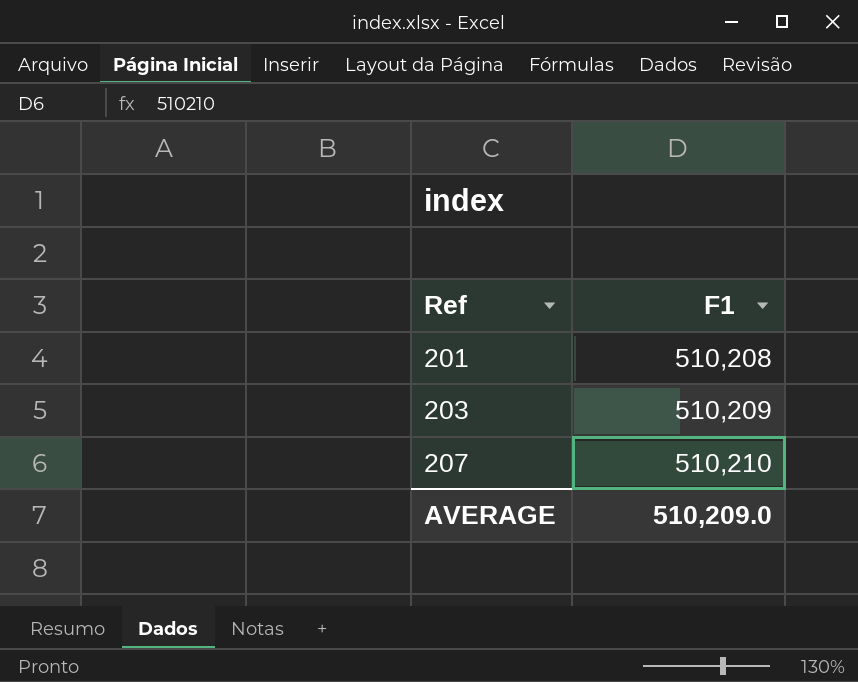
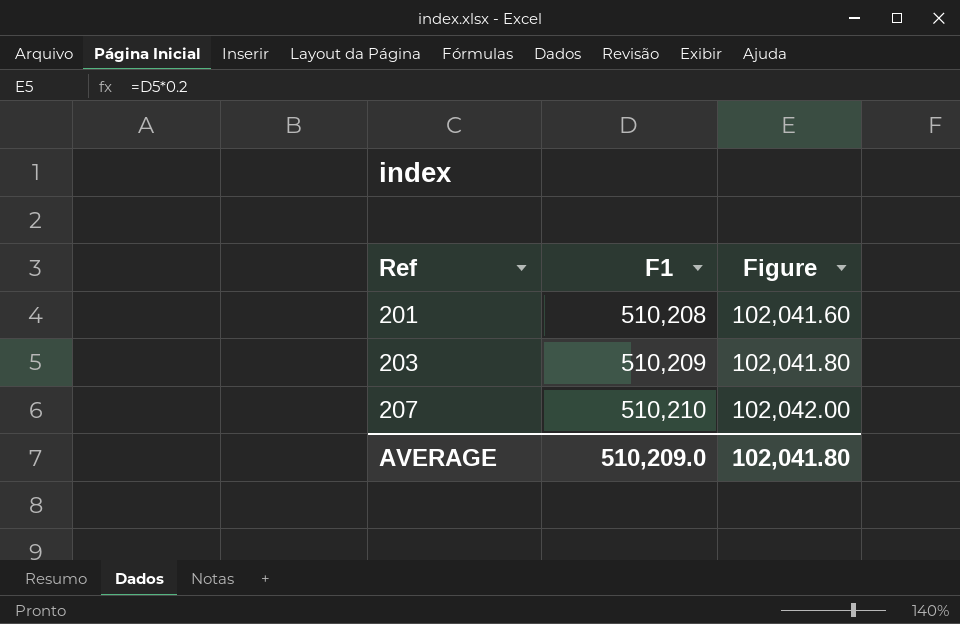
column Figure | formula: none -> [F1] * 0.2

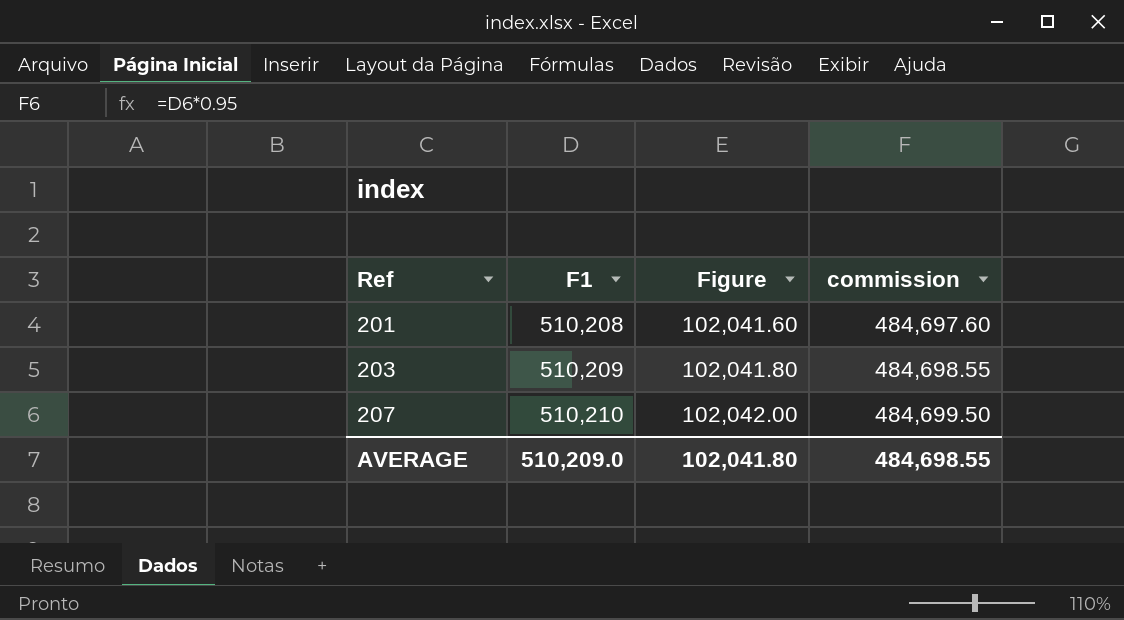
column commission | formula: none -> [F1] * 0.95

